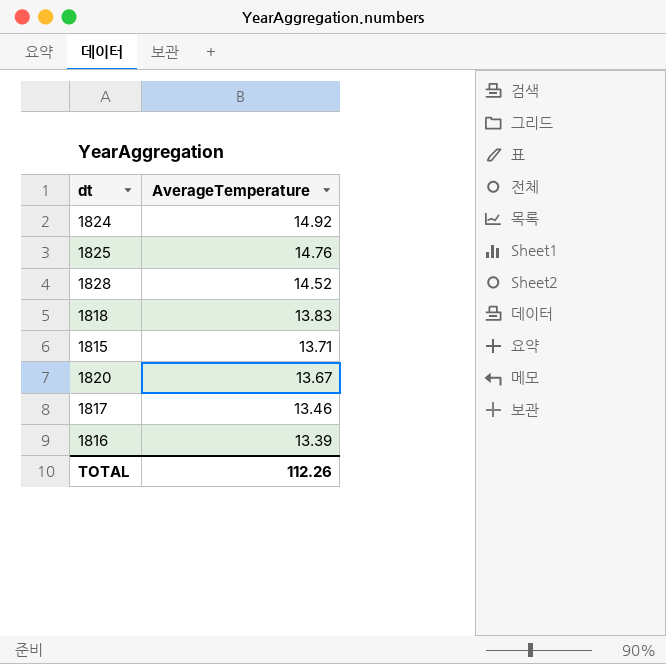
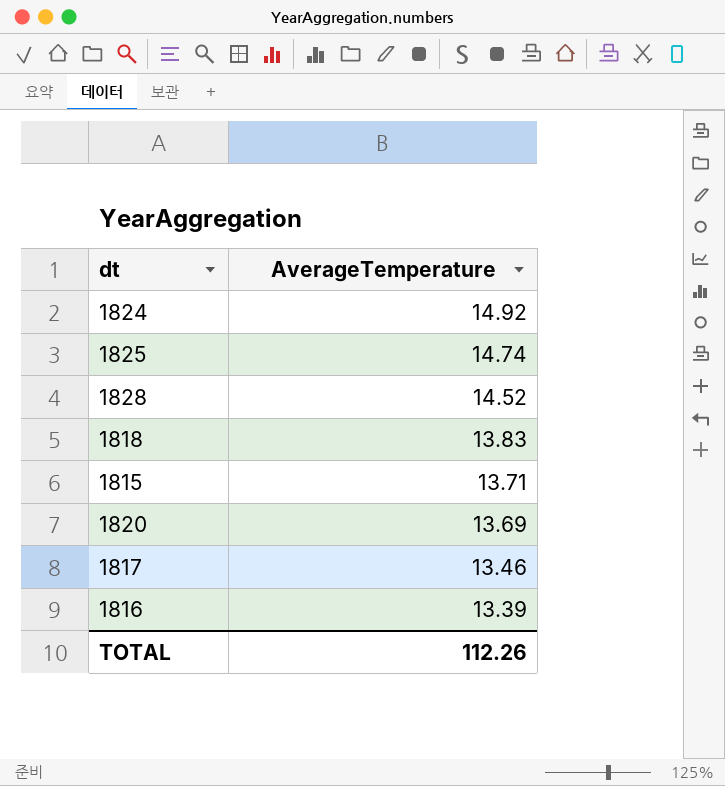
1825 | AverageTemperature: 14.76 -> 14.74
1820 | AverageTemperature: 13.67 -> 13.69

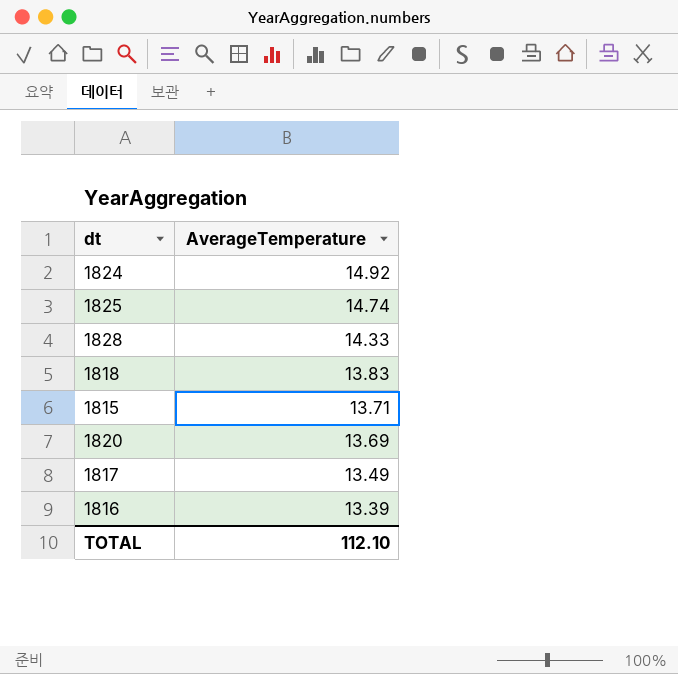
1828 | AverageTemperature: 14.52 -> 14.33
1817 | AverageTemperature: 13.46 -> 13.49
TOTAL | AverageTemperature: 112.26 -> 112.10

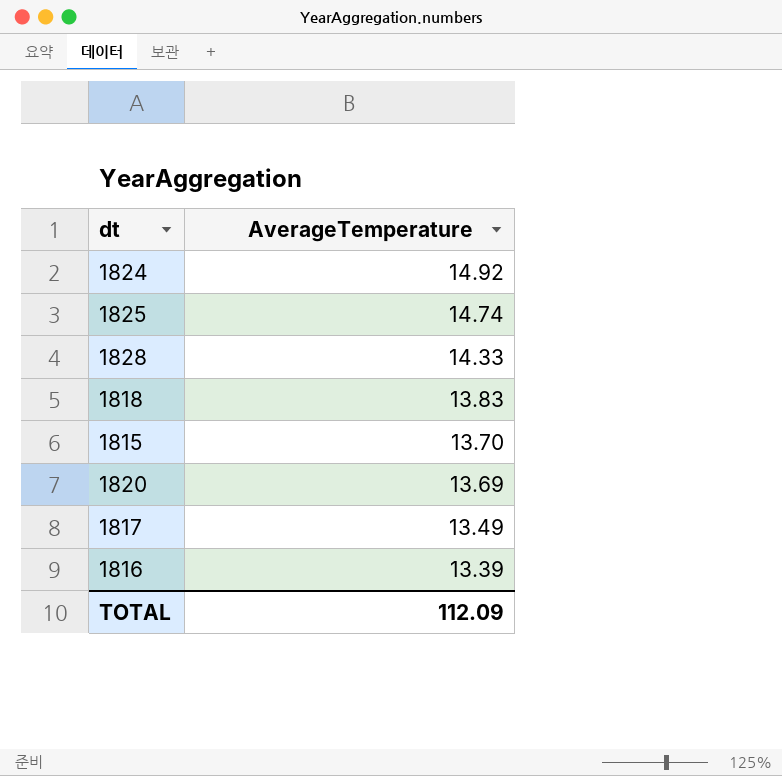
1815 | AverageTemperature: 13.71 -> 13.70
TOTAL | AverageTemperature: 112.10 -> 112.09

